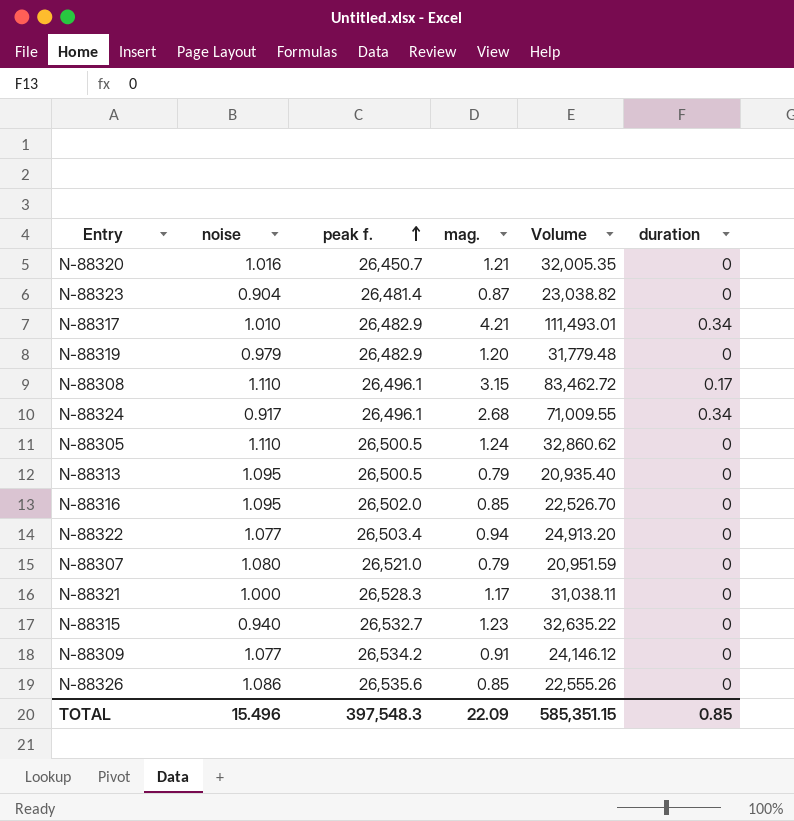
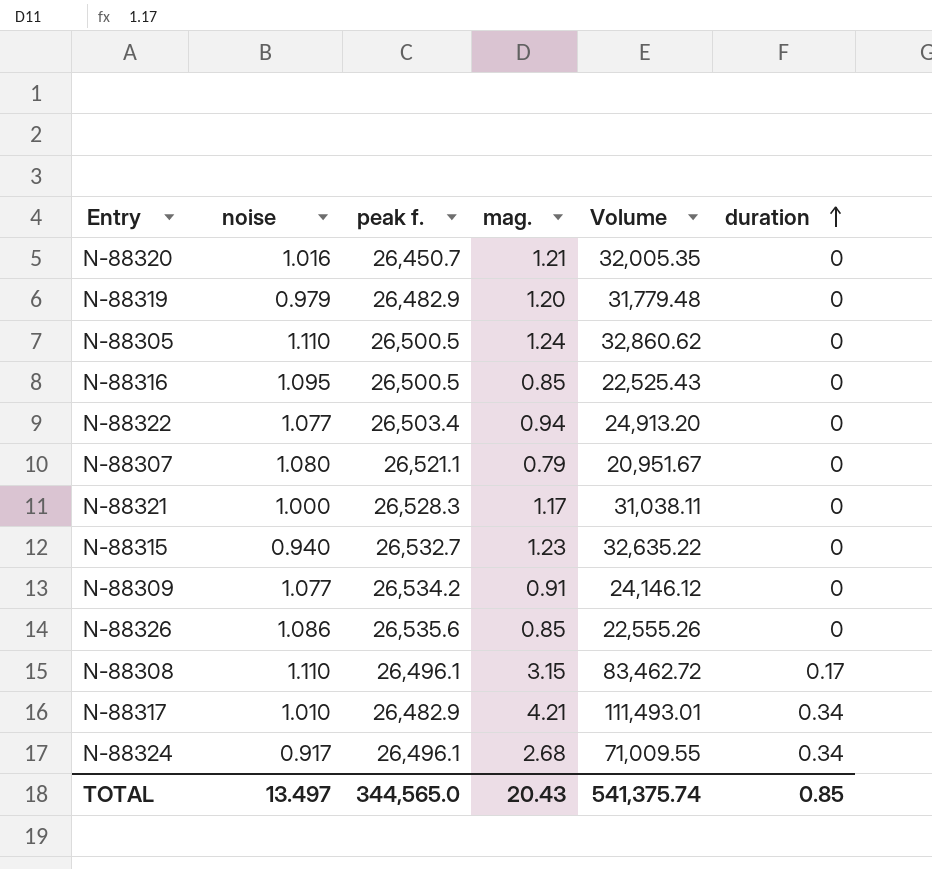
row order: peak f. ascending -> duration ascending
row N-88323: 0.904 | 26,481.4 | 0.87 | 23,038.82 | 0 -> none
row N-88313: 1.095 | 26,500.5 | 0.79 | 20,935.40 | 0 -> none
N-88316 | peak f.: 26,502.0 -> 26,500.5
N-88316 | Volume: 22,526.70 -> 22,525.43
N-88307 | peak f.: 26,521.0 -> 26,521.1
N-88307 | Volume: 20,951.59 -> 20,951.67
TOTAL | noise: 15.496 -> 13.497
TOTAL | peak f.: 397,548.3 -> 344,565.0
TOTAL | mag.: 22.09 -> 20.43
TOTAL | Volume: 585,351.15 -> 541,375.74

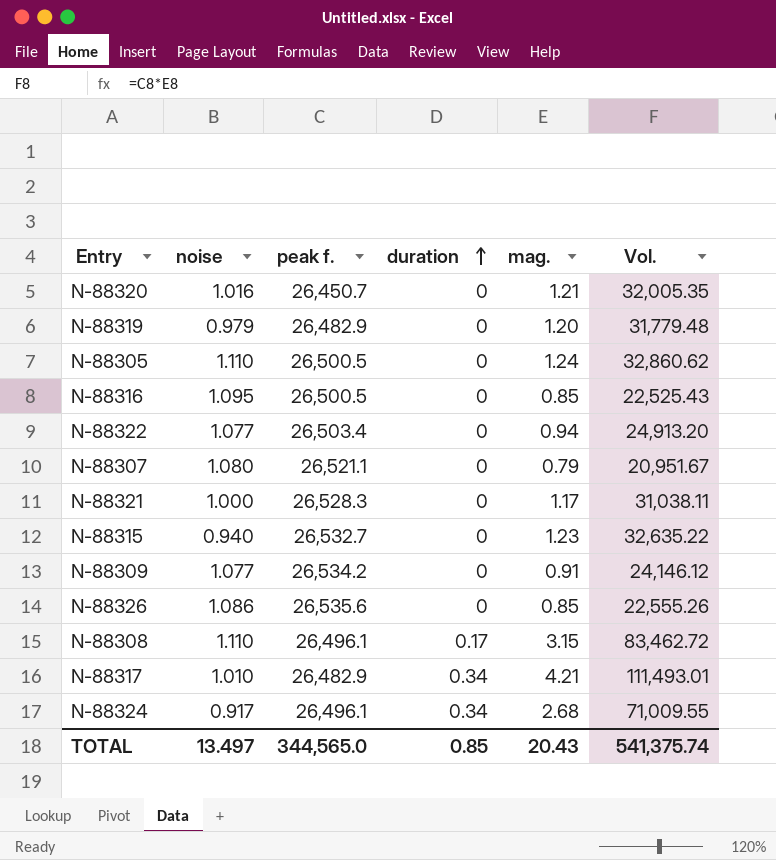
column duration | position: 6 -> 4
column name: Volume -> Vol.

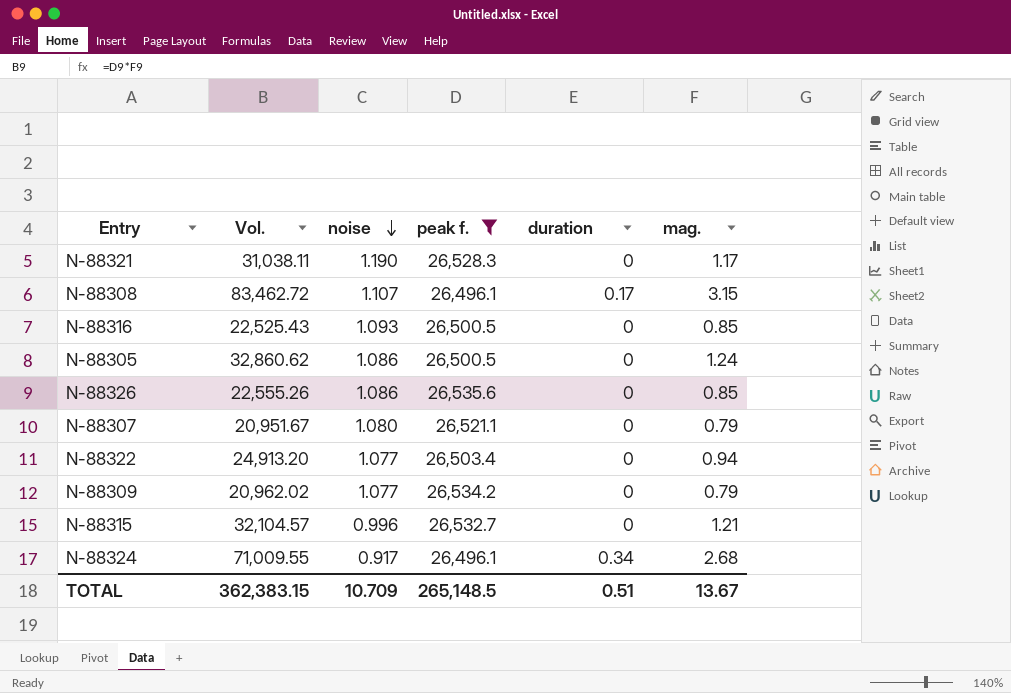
filter: none -> peak f. >= 26,496.1
row order: duration ascending -> noise descending
column Vol. | position: 6 -> 2
N-88321 | noise: 1.000 -> 1.190
N-88308 | noise: 1.110 -> 1.107
N-88316 | noise: 1.095 -> 1.093
N-88305 | noise: 1.110 -> 1.086
N-88309 | Vol.: 24,146.12 -> 20,962.02
N-88309 | mag.: 0.91 -> 0.79
N-88315 | Vol.: 32,635.22 -> 32,104.57
N-88315 | noise: 0.940 -> 0.996
N-88315 | mag.: 1.23 -> 1.21
TOTAL | Vol.: 541,375.74 -> 362,383.15
TOTAL | noise: 13.497 -> 10.709
TOTAL | peak f.: 344,565.0 -> 265,148.5
TOTAL | duration: 0.85 -> 0.51
TOTAL | mag.: 20.43 -> 13.67

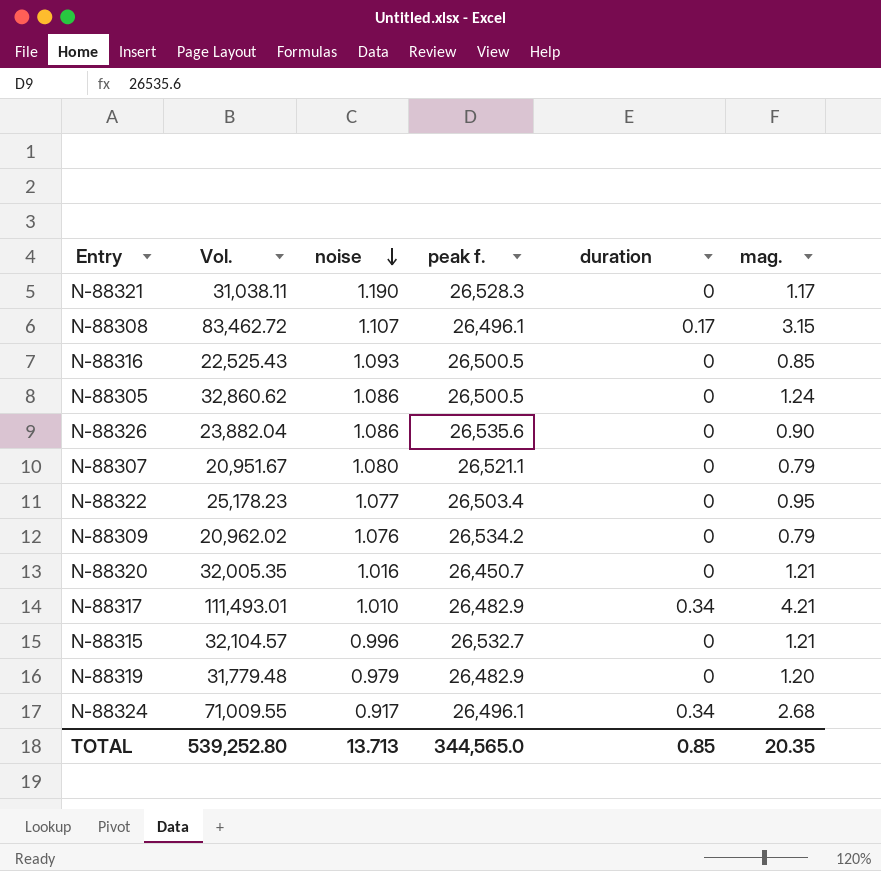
filter: peak f. >= 26,496.1 -> none
N-88326 | Vol.: 22,555.26 -> 23,882.04
N-88326 | mag.: 0.85 -> 0.90
N-88322 | Vol.: 24,913.20 -> 25,178.23
N-88322 | mag.: 0.94 -> 0.95
N-88309 | noise: 1.077 -> 1.076
TOTAL | Vol.: 362,383.15 -> 539,252.80
TOTAL | noise: 10.709 -> 13.713
TOTAL | peak f.: 265,148.5 -> 344,565.0
TOTAL | duration: 0.51 -> 0.85
TOTAL | mag.: 13.67 -> 20.35

